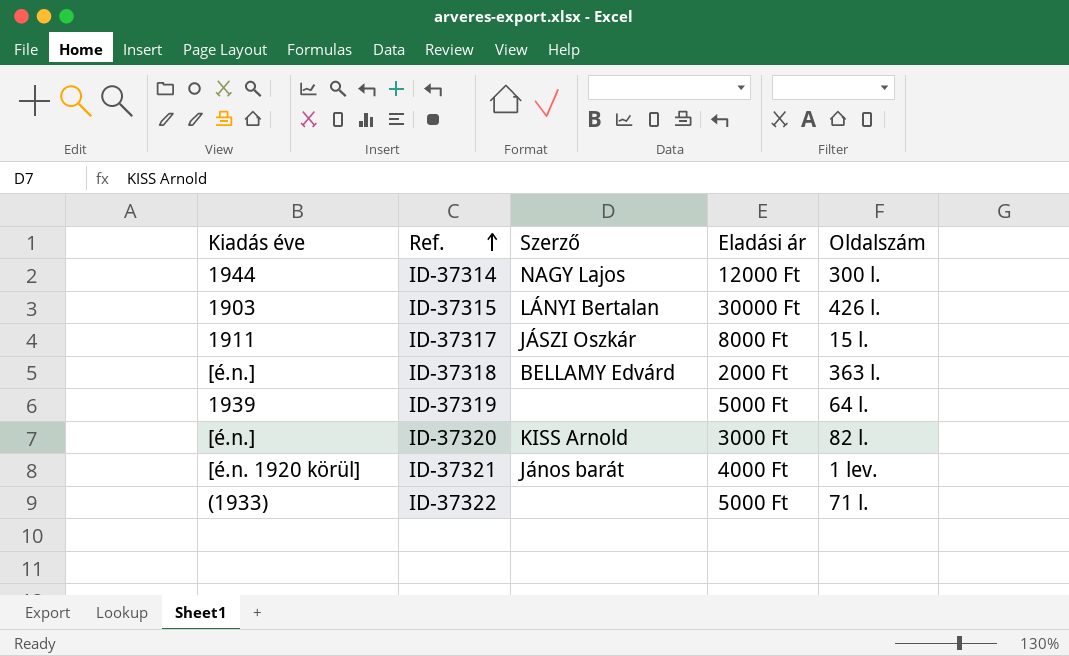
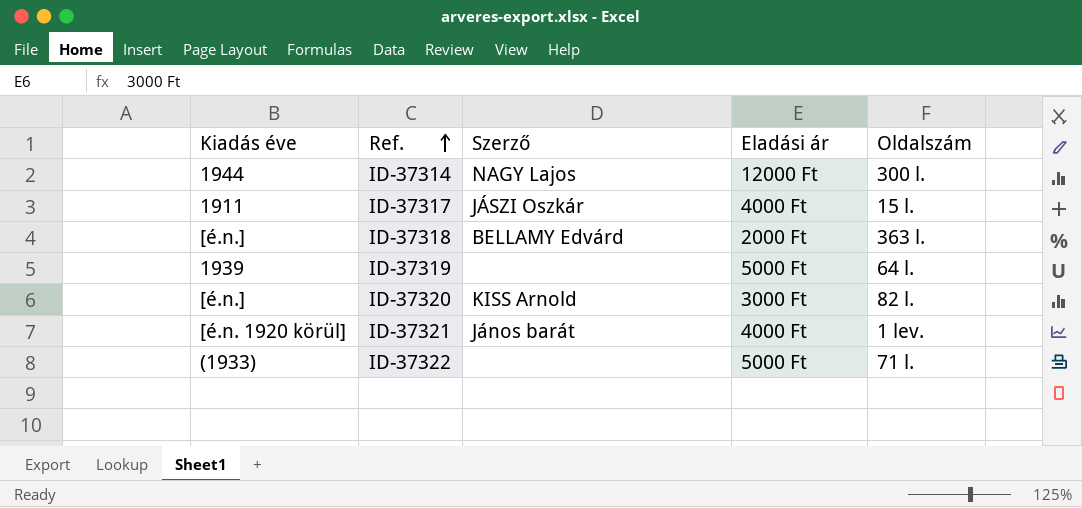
row ID-37315: 1903 | LÁNYI Bertalan | 30000 Ft | 426 l. -> none
ID-37317 | Eladási ár: 8000 Ft -> 4000 Ft

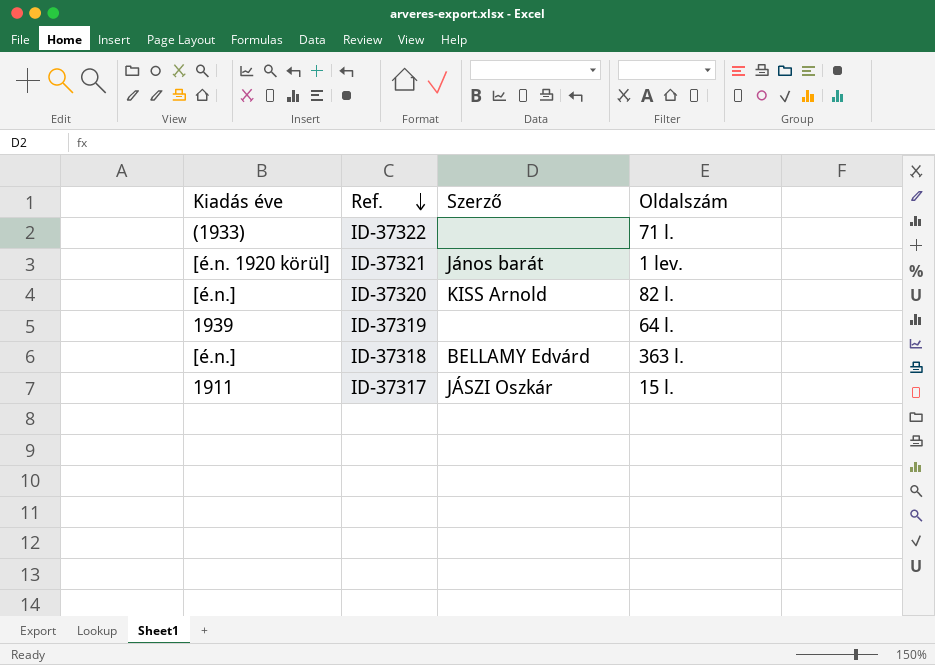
row order: Ref. ascending -> Ref. descending
column Eladási ár | position: 4 -> none
row ID-37314: 1944 | NAGY Lajos | 12000 Ft | 300 l. -> none

